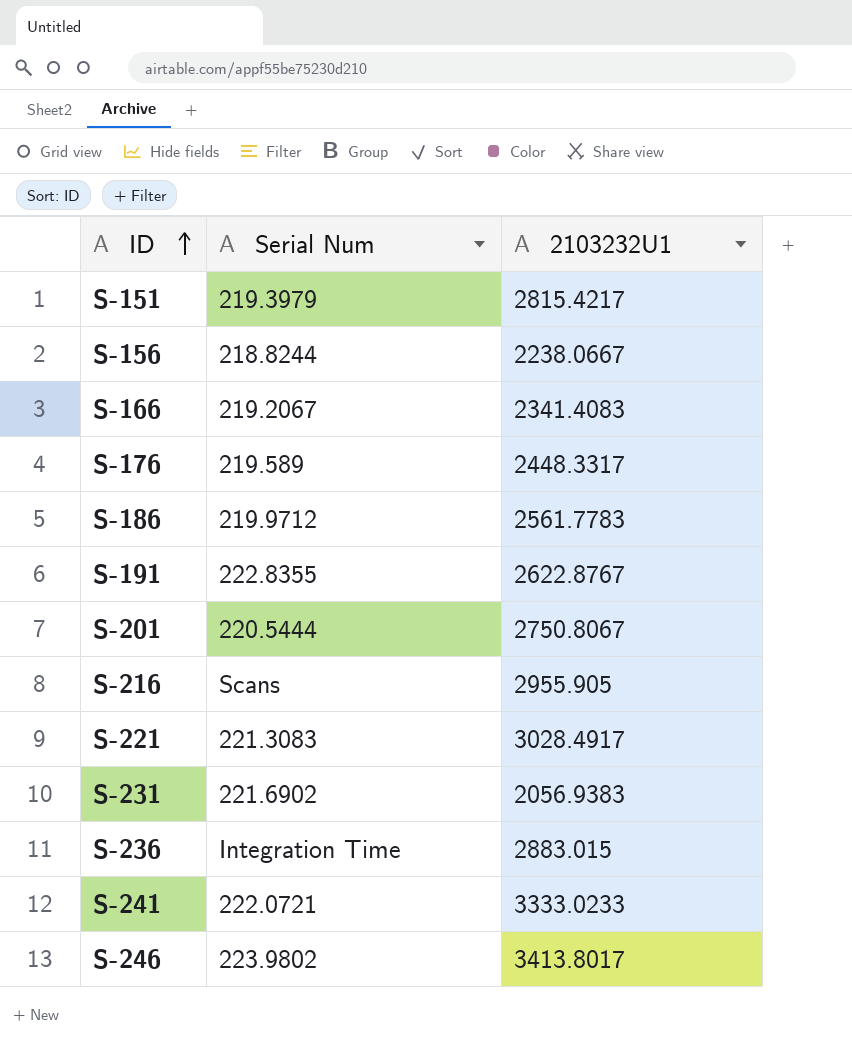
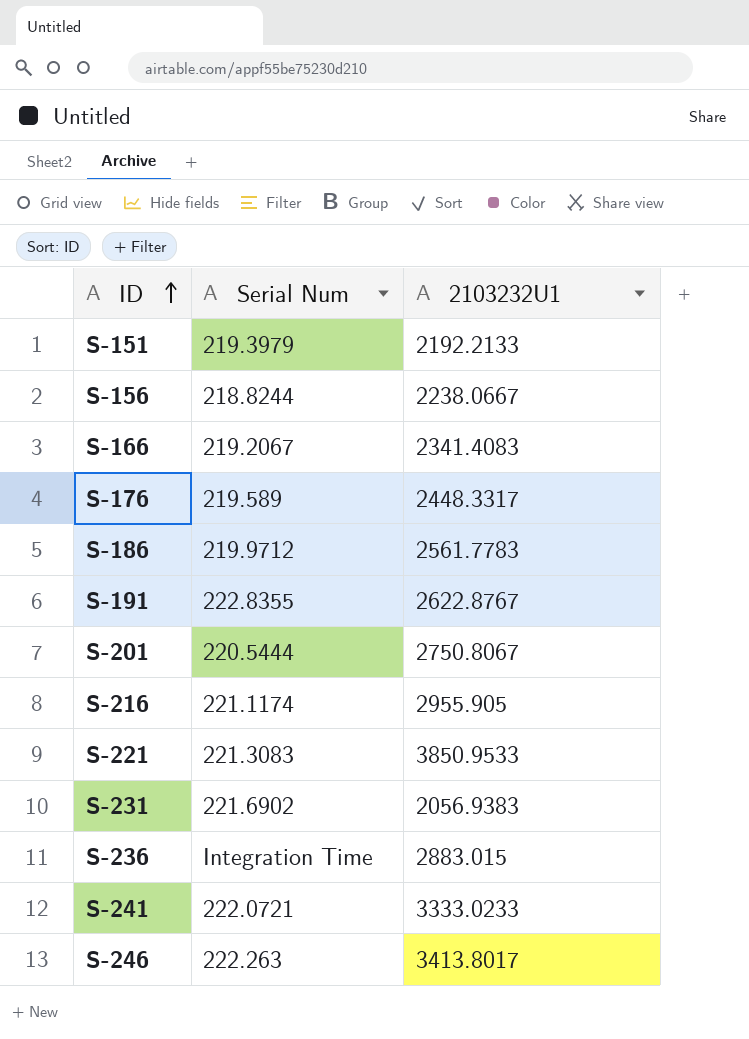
S-151 | 2103232U1: 2815.4217 -> 2192.2133
S-216 | Serial Num: Scans -> 221.1174
S-221 | 2103232U1: 3028.4917 -> 3850.9533
S-246 | Serial Num: 223.9802 -> 222.263

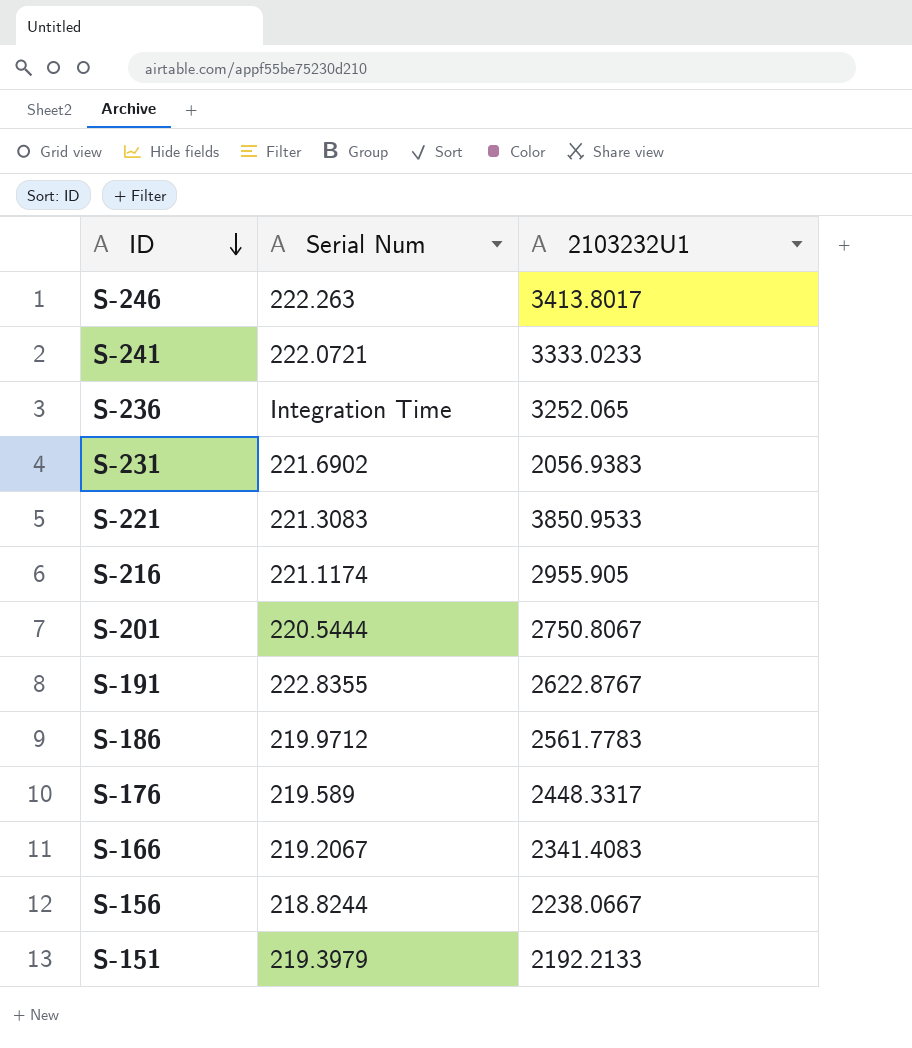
row order: ID ascending -> ID descending
S-236 | 2103232U1: 2883.015 -> 3252.065

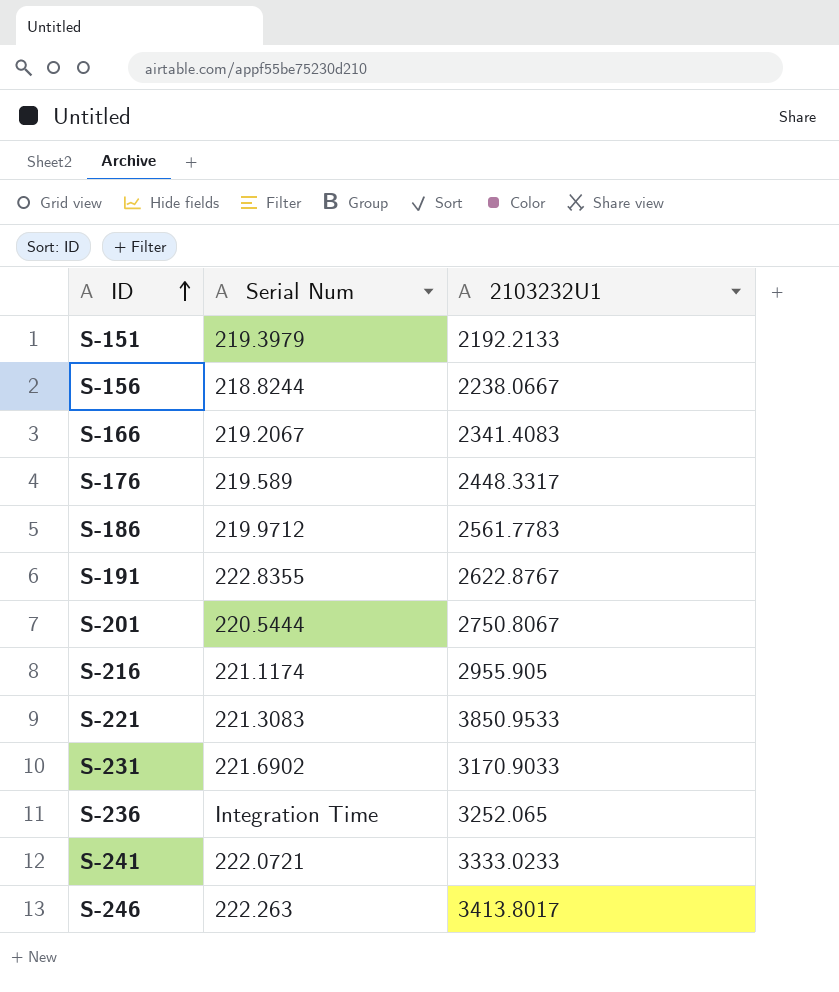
row order: ID descending -> ID ascending
S-231 | 2103232U1: 2056.9383 -> 3170.9033

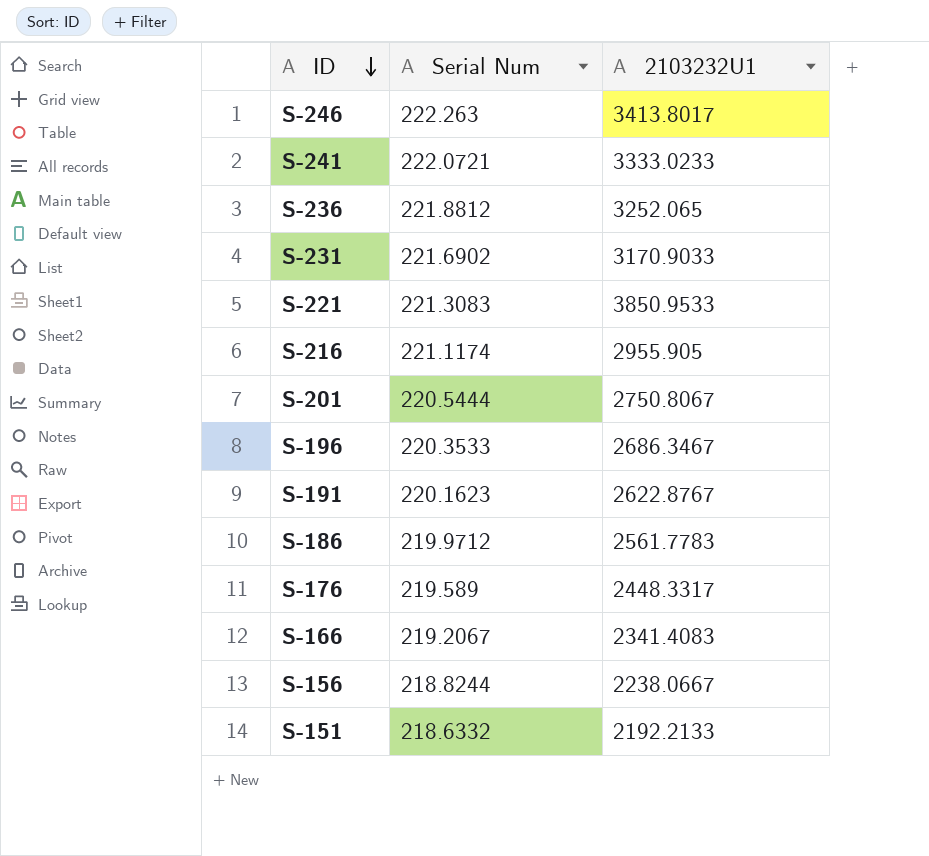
row order: ID ascending -> ID descending
S-236 | Serial Num: Integration Time -> 221.8812
row S-196: none -> 220.3533 | 2686.3467
S-191 | Serial Num: 222.8355 -> 220.1623
S-151 | Serial Num: 219.3979 -> 218.6332

